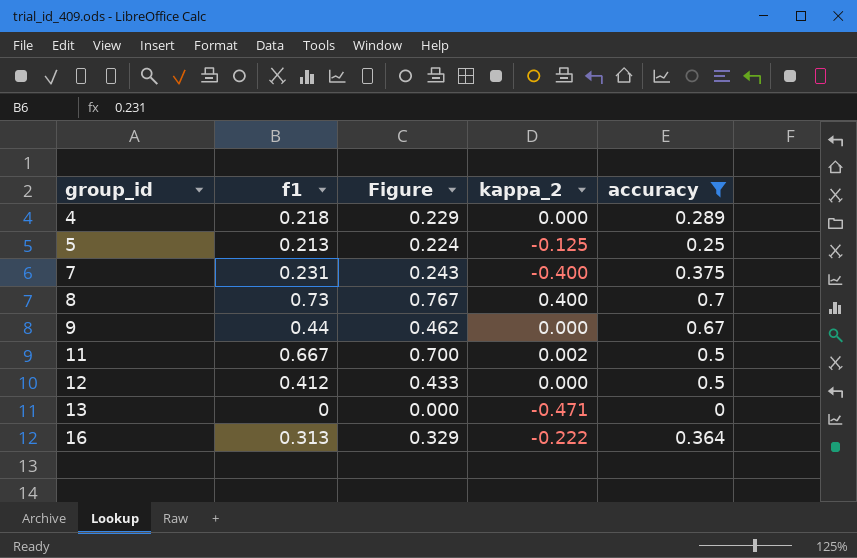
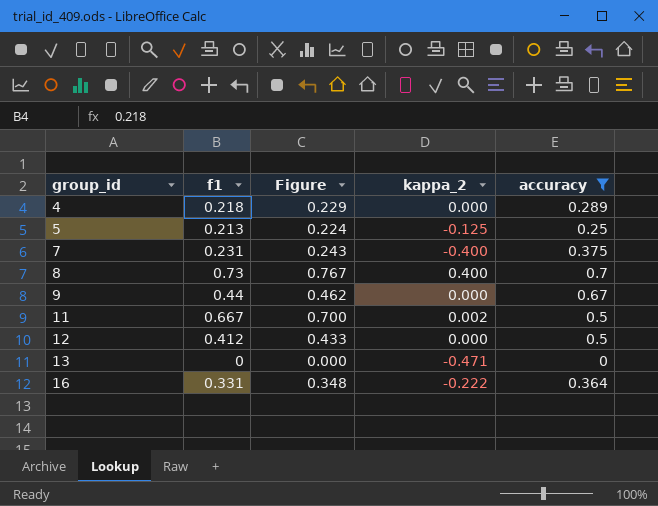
16 | f1: 0.313 -> 0.331
16 | Figure: 0.329 -> 0.348

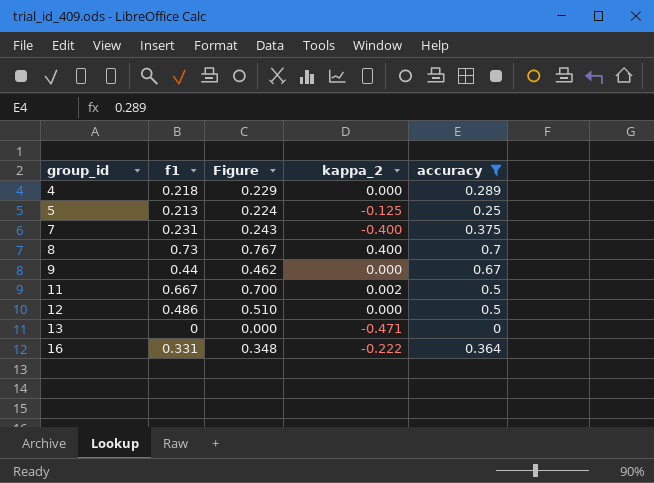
12 | f1: 0.412 -> 0.486
12 | Figure: 0.433 -> 0.510

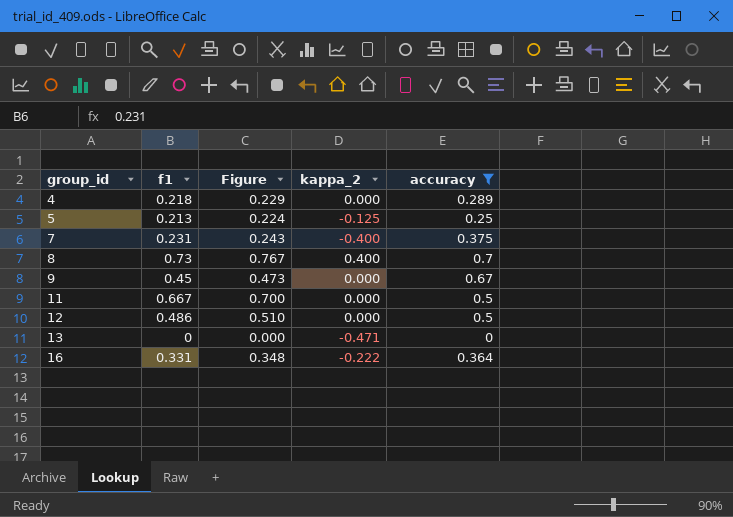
9 | f1: 0.44 -> 0.45
9 | Figure: 0.462 -> 0.473
11 | kappa_2: 0.002 -> 0.000

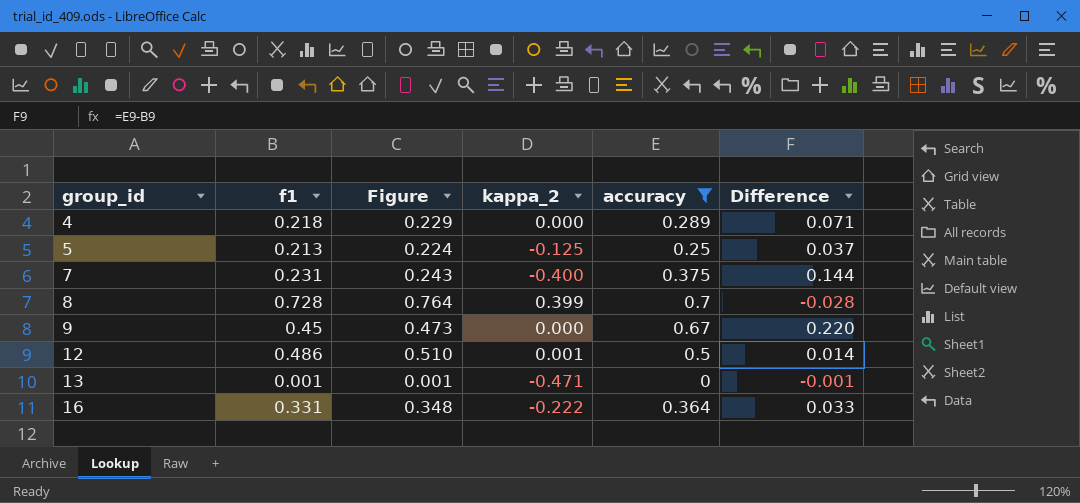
column Difference | formula: none -> [accuracy] - [f1]
row 11: 0.667 | 0.700 | 0.000 | 0.5 -> none
8 | f1: 0.73 -> 0.728
8 | Figure: 0.767 -> 0.764
8 | kappa_2: 0.400 -> 0.399
12 | kappa_2: 0.000 -> 0.001
13 | f1: 0 -> 0.001
13 | Figure: 0.000 -> 0.001

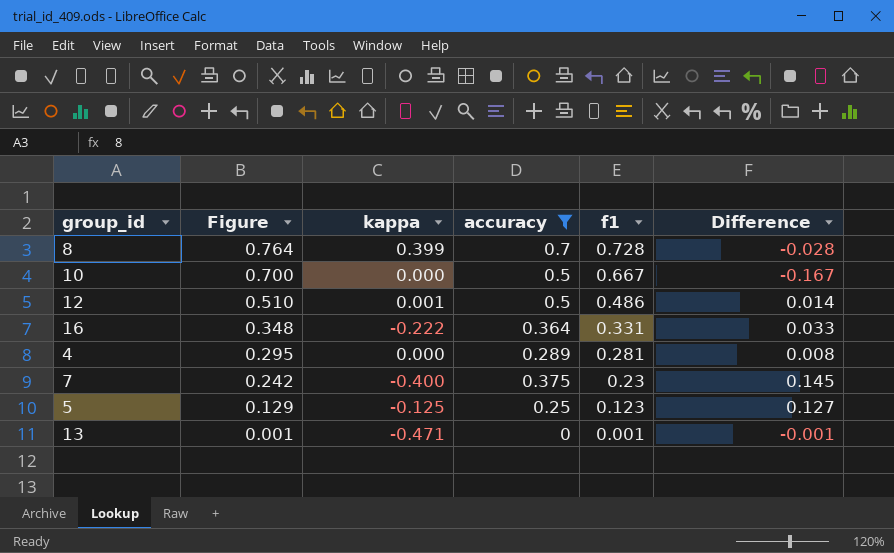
row order: group_id ascending -> Figure descending
column name: kappa_2 -> kappa
column f1 | position: 2 -> 5
row 9: 0.45 | 0.473 | 0.000 | 0.67 | 0.220 -> none
row 10: none -> 0.700 | 0.000 | 0.5 | 0.667 | -0.167
4 | Figure: 0.229 -> 0.295
4 | f1: 0.218 -> 0.281
4 | Difference: 0.071 -> 0.008
7 | Figure: 0.243 -> 0.242
7 | f1: 0.231 -> 0.23
7 | Difference: 0.144 -> 0.145
5 | Figure: 0.224 -> 0.129
5 | f1: 0.213 -> 0.123
5 | Difference: 0.037 -> 0.127

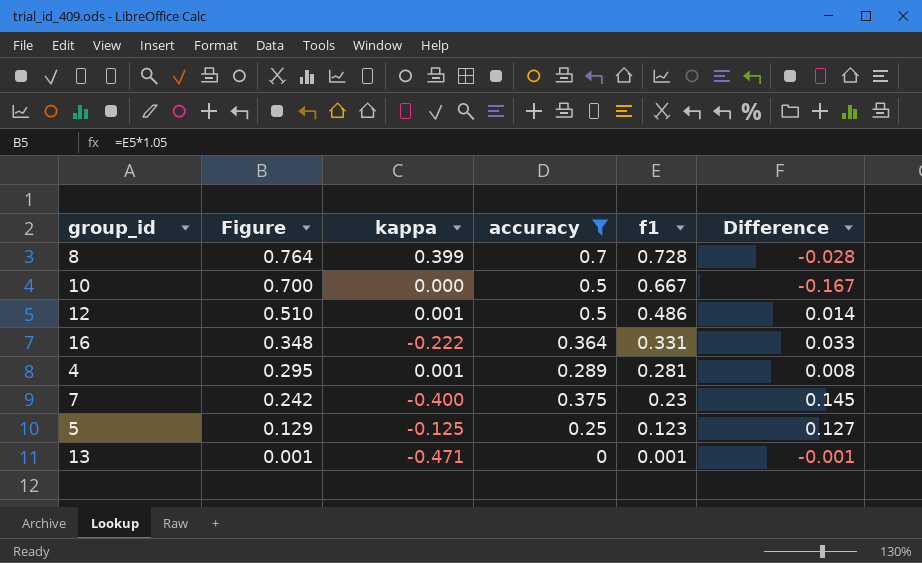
4 | kappa: 0.000 -> 0.001

